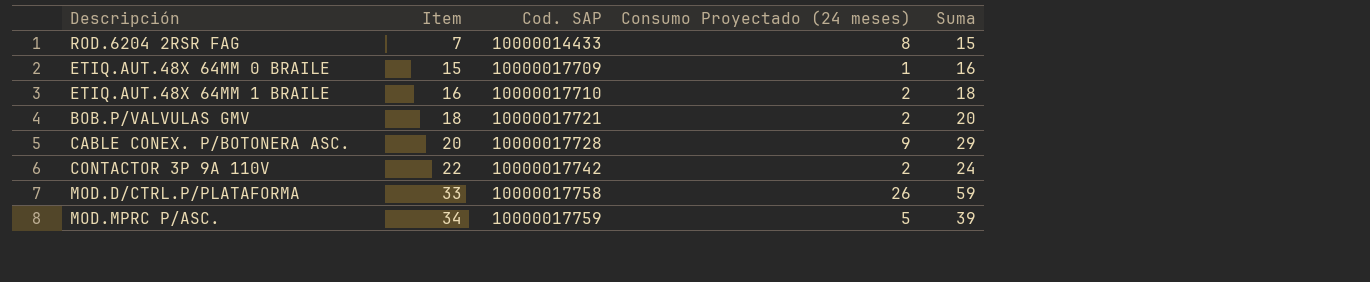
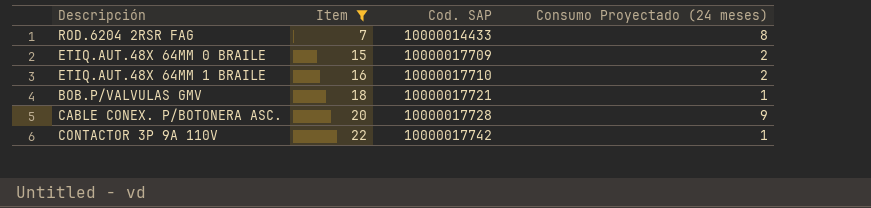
filter: none -> Item <= 22
column Suma | formula: [Item] + [Consumo Proyectado (24 meses)] -> none
ETIQ.AUT.48X 64MM 0 BRAILE | Consumo Proyectado (24 meses): 1 -> 2
BOB.P/VALVULAS GMV | Consumo Proyectado (24 meses): 2 -> 1
CONTACTOR 3P 9A 110V | Consumo Proyectado (24 meses): 2 -> 1

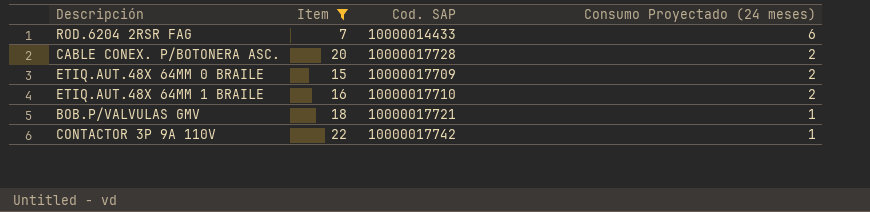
row order: Item ascending -> Consumo Proyectado (24 meses) descending
ROD.6204 2RSR FAG | Consumo Proyectado (24 meses): 8 -> 6
CABLE CONEX. P/BOTONERA ASC. | Consumo Proyectado (24 meses): 9 -> 2

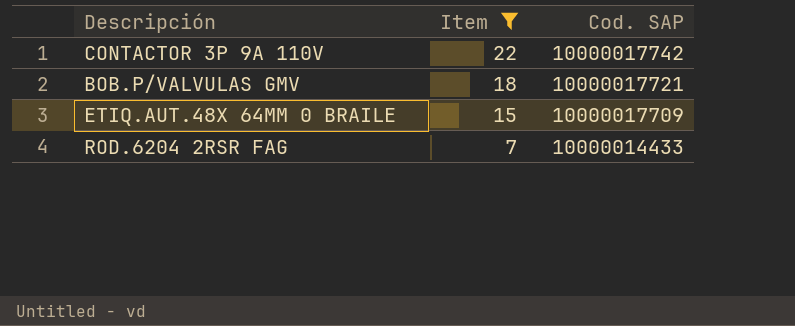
row order: Consumo Proyectado (24 meses) descending -> Item descending
column Consumo Proyectado (24 meses) | position: 4 -> none
row CABLE CONEX. P/BOTONERA ASC.: 20 | 10000017728 | 2 -> none
row ETIQ.AUT.48X 64MM 1 BRAILE: 16 | 10000017710 | 2 -> none

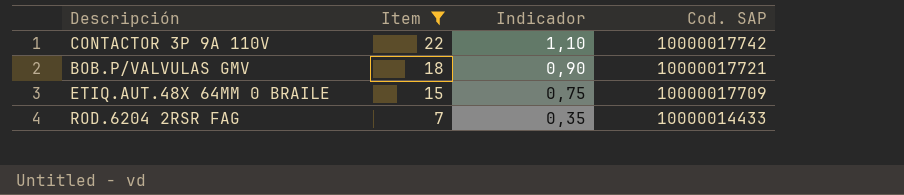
column Indicador | formula: none -> [Item] * 0,05

